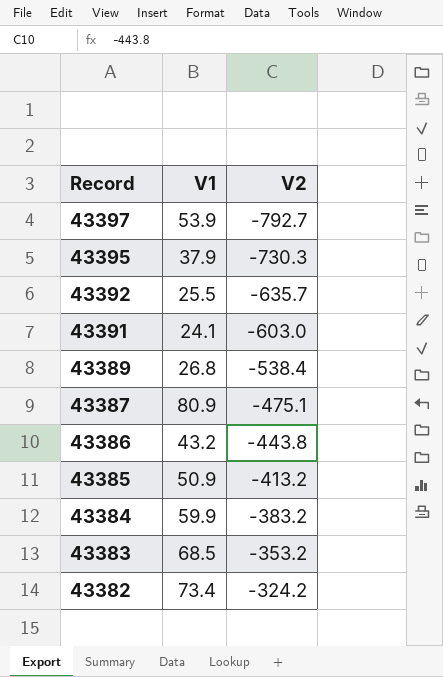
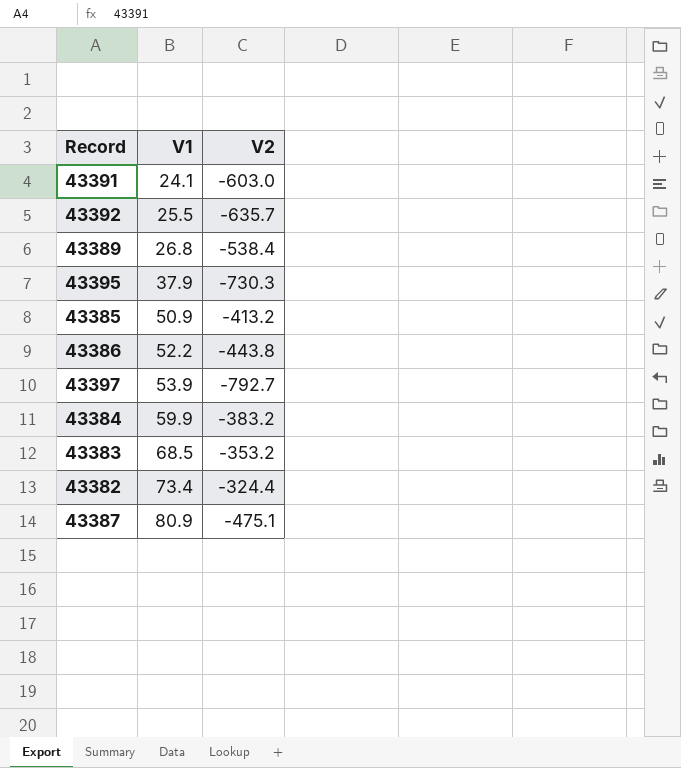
row order: Record descending -> V1 ascending
43386 | V1: 43.2 -> 52.2
43382 | V2: -324.2 -> -324.4

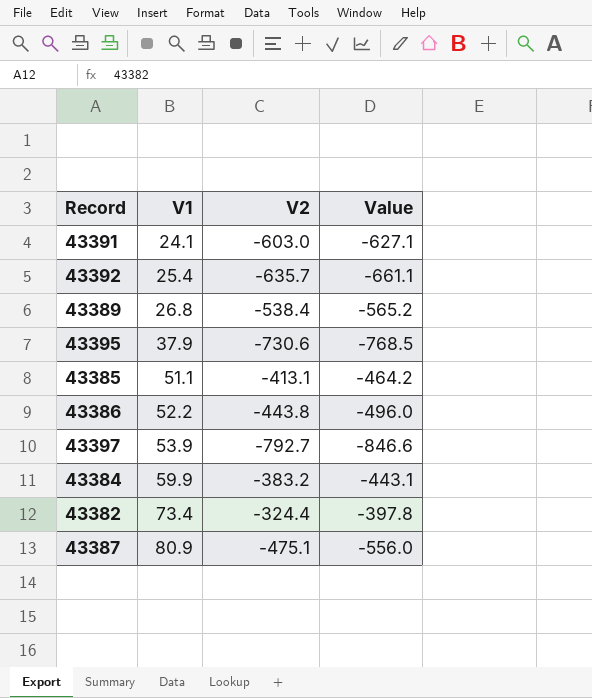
column Value | formula: none -> [V2] - [V1]
row 43383: 68.5 | -353.2 -> none
43392 | V1: 25.5 -> 25.4
43395 | V2: -730.3 -> -730.6
43385 | V1: 50.9 -> 51.1
43385 | V2: -413.2 -> -413.1

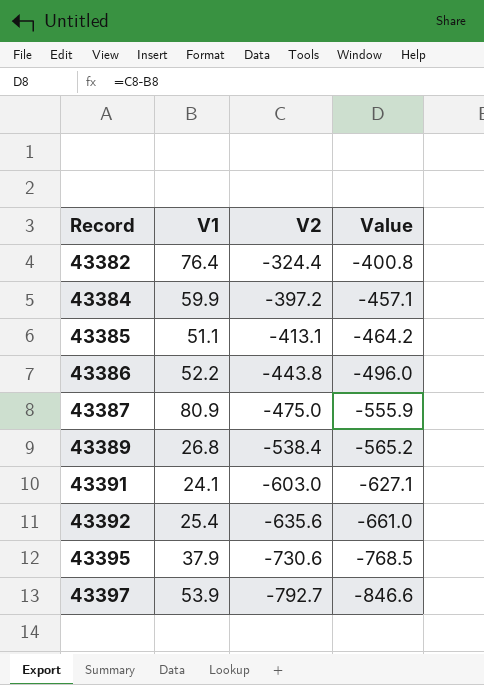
row order: V1 ascending -> Record ascending
43382 | V1: 73.4 -> 76.4
43382 | Value: -397.8 -> -400.8
43384 | V2: -383.2 -> -397.2
43384 | Value: -443.1 -> -457.1
43387 | V2: -475.1 -> -475.0
43387 | Value: -556.0 -> -555.9
43392 | V2: -635.7 -> -635.6
43392 | Value: -661.1 -> -661.0

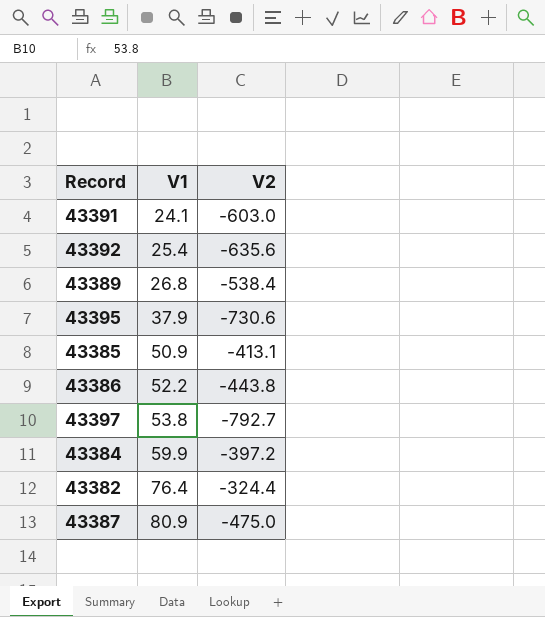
row order: Record ascending -> V1 ascending
column Value | formula: [V2] - [V1] -> none
43385 | V1: 51.1 -> 50.9
43397 | V1: 53.9 -> 53.8

